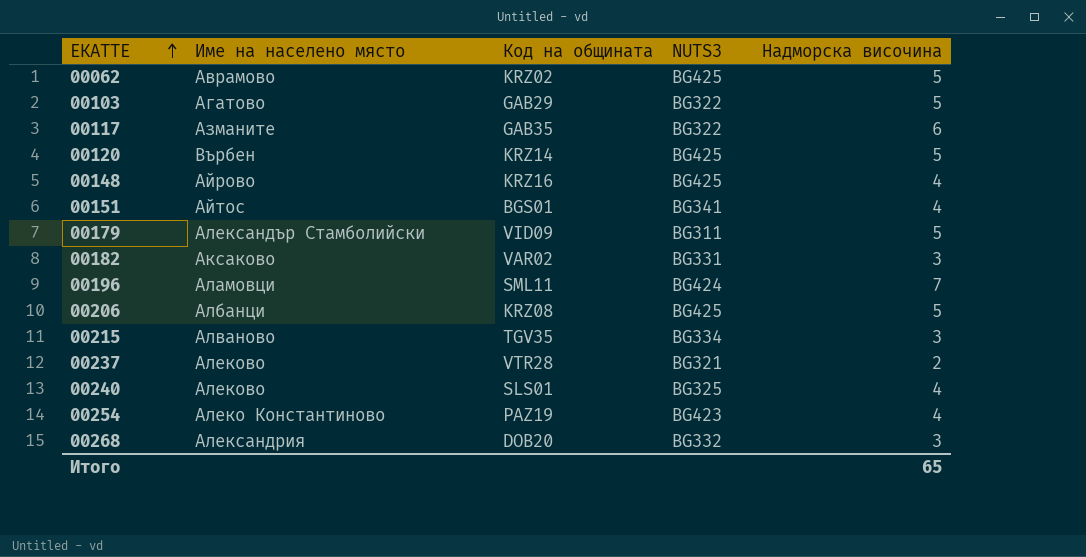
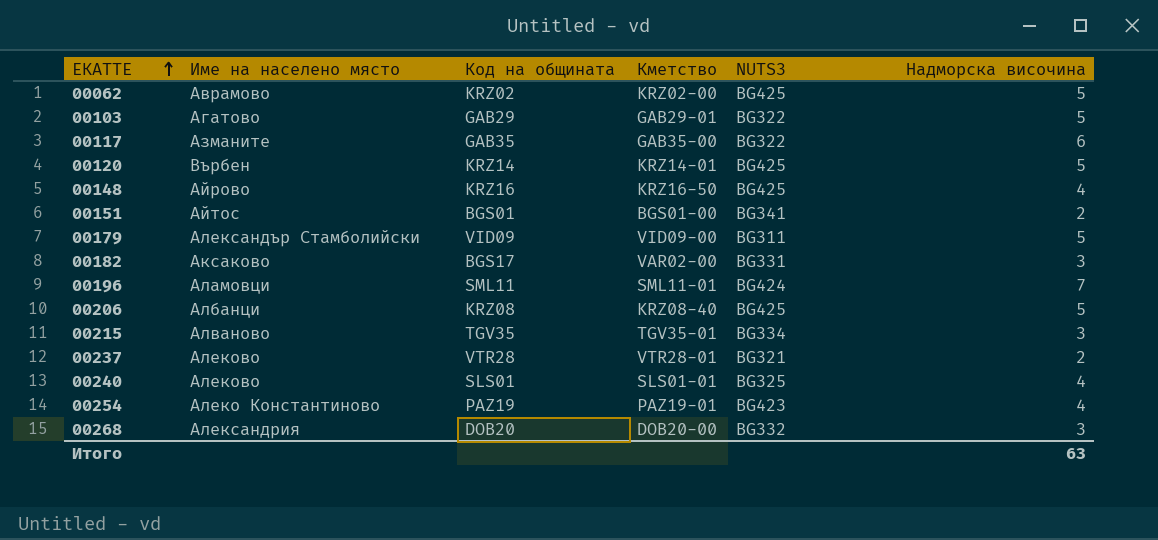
column Кметство | position: none -> 4
00151 | Надморска височина: 4 -> 2
00182 | Код на общината: VAR02 -> BGS17
Итого | Надморска височина: 65 -> 63

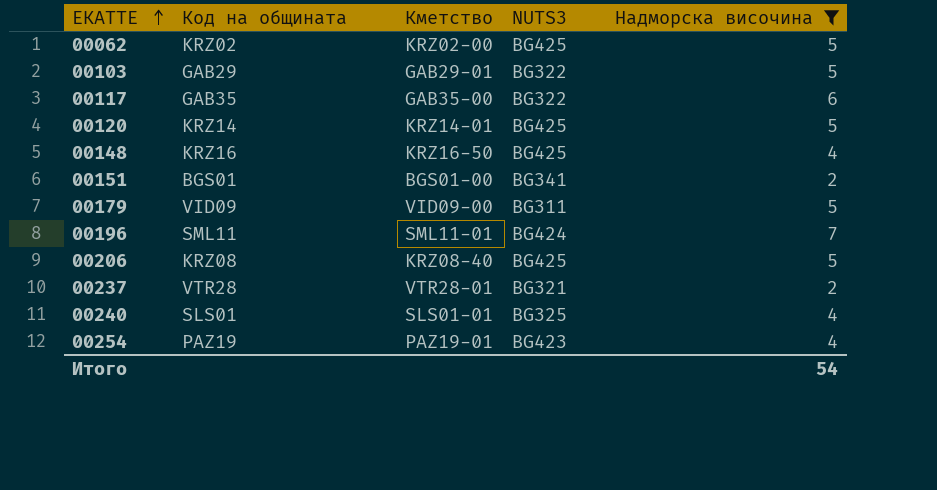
filter: none -> Надморска височина != 3
column Име на населено място | position: 2 -> none
Итого | Надморска височина: 63 -> 54

